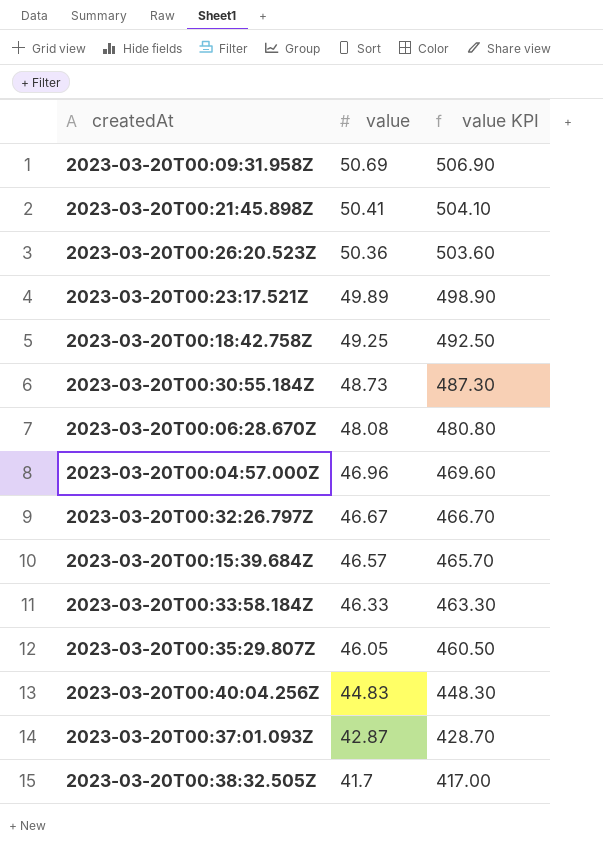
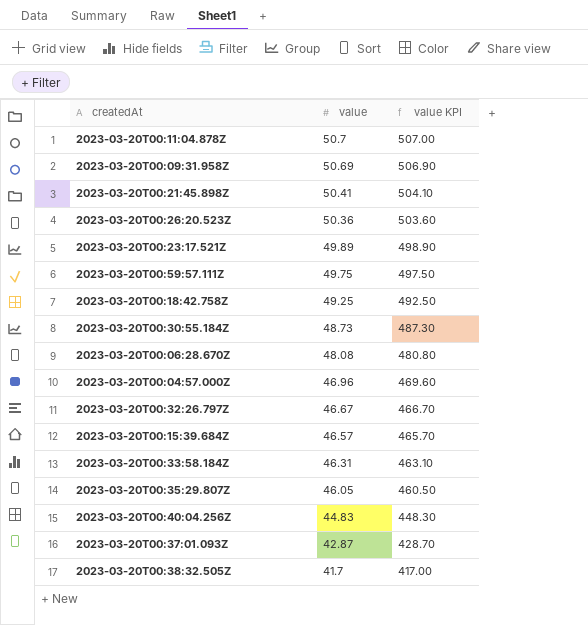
row 2023-03-20T00:11:04.878Z: none -> 50.7 | 507.00
row 2023-03-20T00:59:57.111Z: none -> 49.75 | 497.50
2023-03-20T00:33:58.184Z | value: 46.33 -> 46.31
2023-03-20T00:33:58.184Z | value KPI: 463.30 -> 463.10

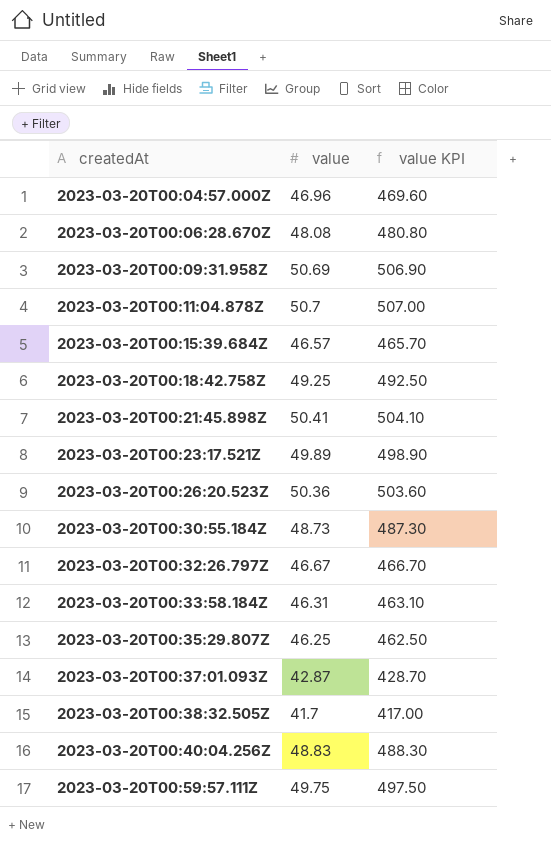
row order: value descending -> createdAt ascending
2023-03-20T00:35:29.807Z | value: 46.05 -> 46.25
2023-03-20T00:35:29.807Z | value KPI: 460.50 -> 462.50
2023-03-20T00:40:04.256Z | value: 44.83 -> 48.83
2023-03-20T00:40:04.256Z | value KPI: 448.30 -> 488.30

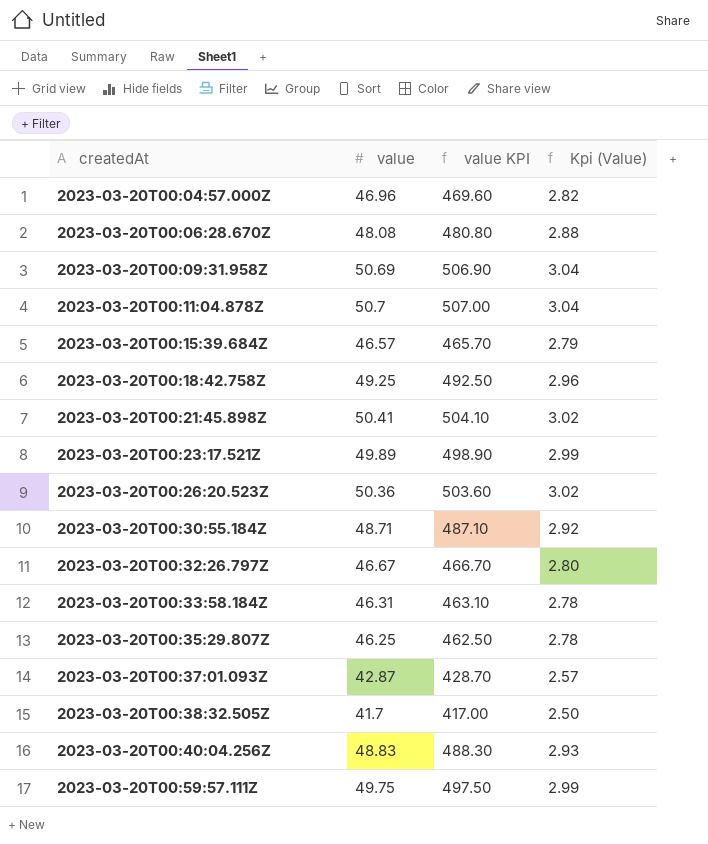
column Kpi (Value) | formula: none -> [value] * 0.06
2023-03-20T00:30:55.184Z | value: 48.73 -> 48.71
2023-03-20T00:30:55.184Z | value KPI: 487.30 -> 487.10

